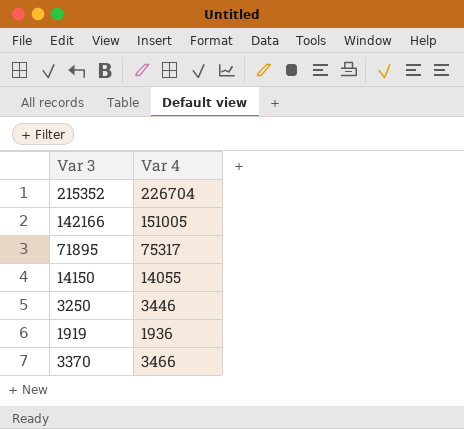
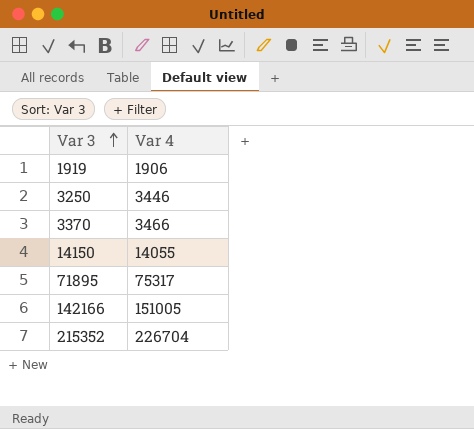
row order: none -> Var 3 ascending
1919 | Var 4: 1936 -> 1906

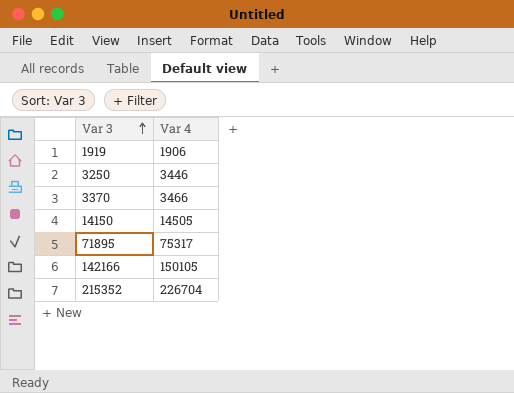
14150 | Var 4: 14055 -> 14505
142166 | Var 4: 151005 -> 150105

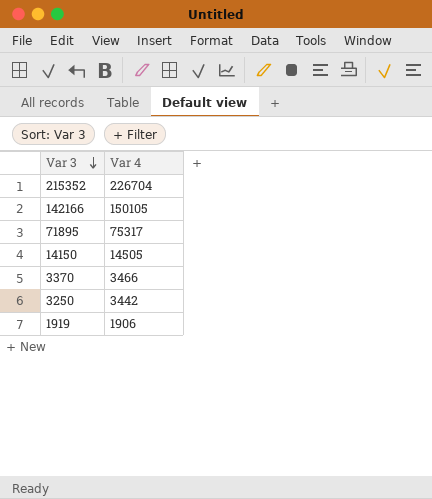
row order: Var 3 ascending -> Var 3 descending
3250 | Var 4: 3446 -> 3442

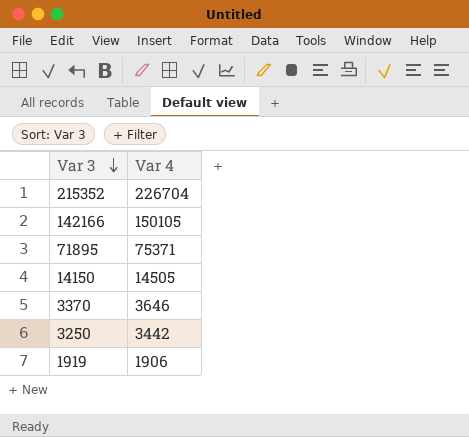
71895 | Var 4: 75317 -> 75371
3370 | Var 4: 3466 -> 3646

